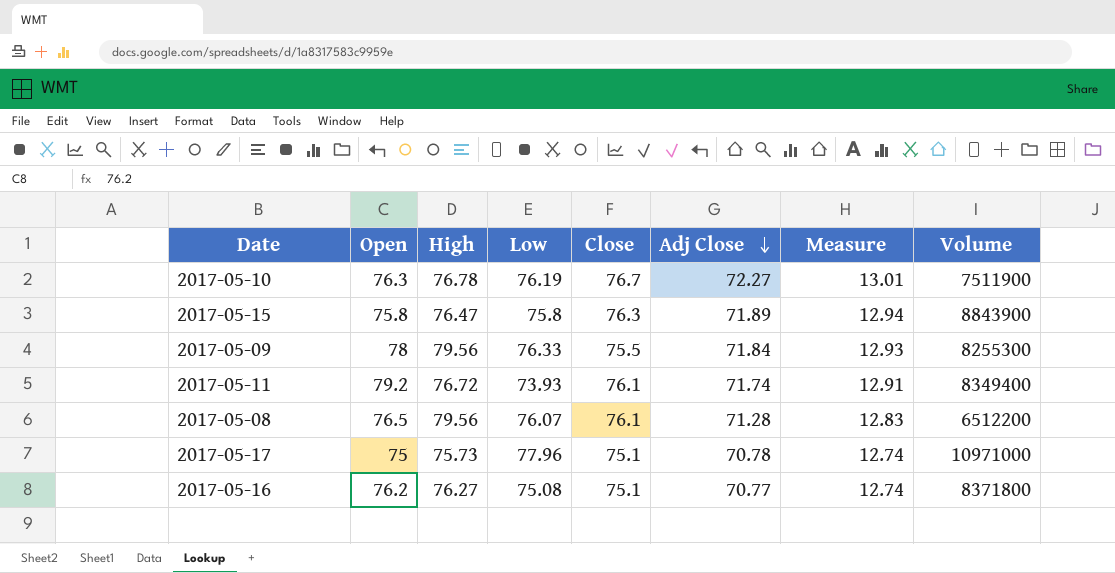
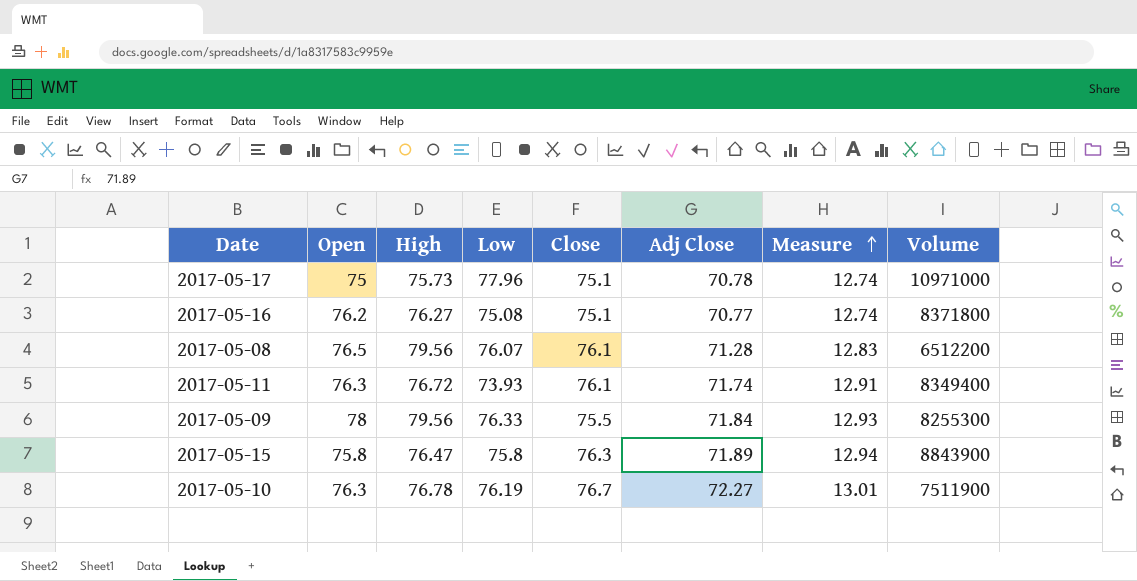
row order: Adj Close descending -> Measure ascending
2017-05-11 | Open: 79.2 -> 76.3

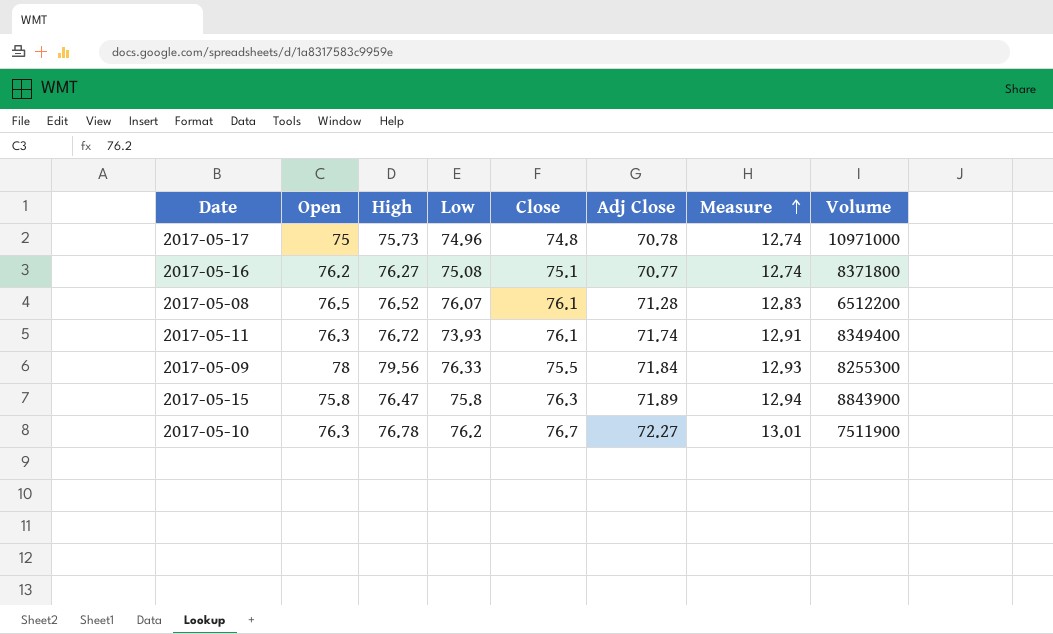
2017-05-17 | Low: 77.96 -> 74.96
2017-05-17 | Close: 75.1 -> 74.8
2017-05-08 | High: 79.56 -> 76.52
2017-05-10 | Low: 76.19 -> 76.2

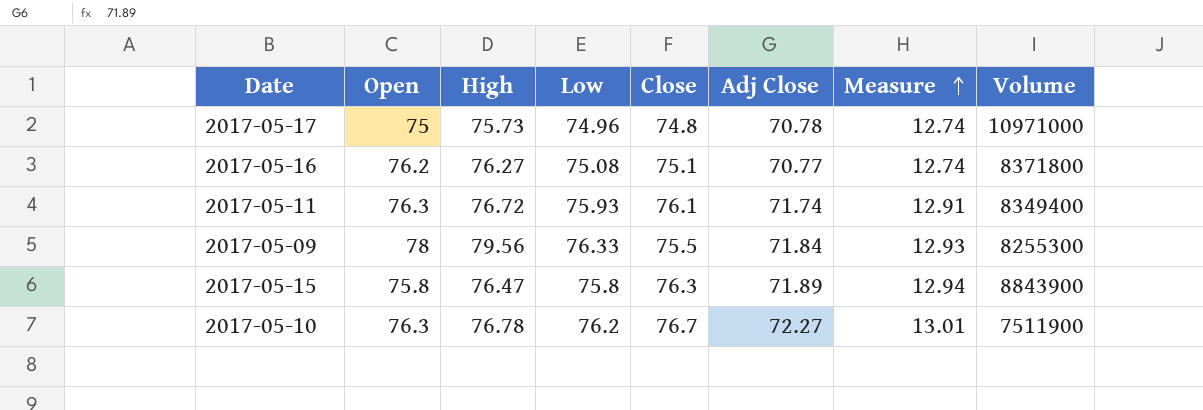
row 2017-05-08: 76.5 | 76.52 | 76.07 | 76.1 | 71.28 | 12.83 | 6512200 -> none
2017-05-11 | Low: 73.93 -> 75.93

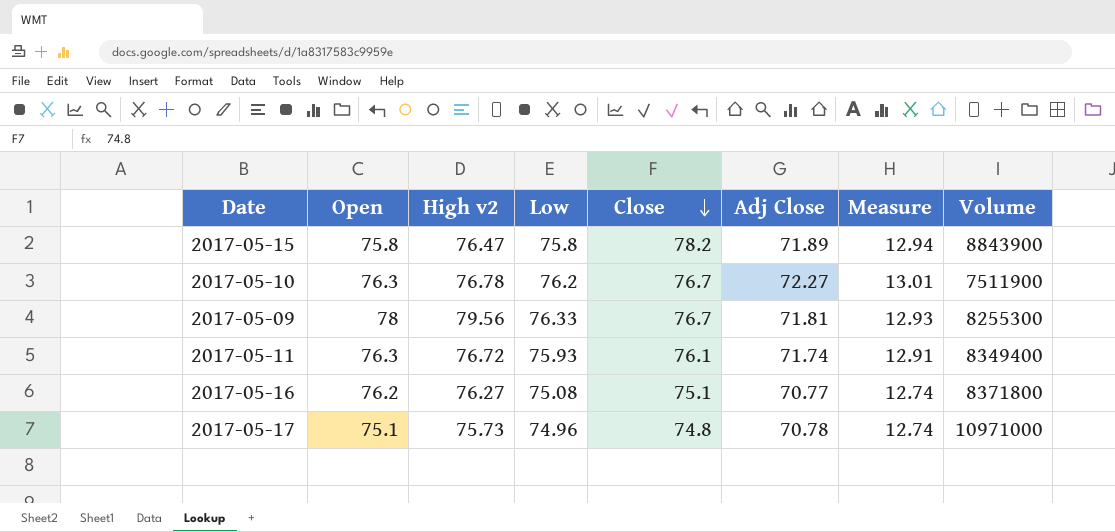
row order: Measure ascending -> Close descending
column name: High -> High v2
2017-05-15 | Close: 76.3 -> 78.2
2017-05-09 | Close: 75.5 -> 76.7
2017-05-09 | Adj Close: 71.84 -> 71.81
2017-05-17 | Open: 75 -> 75.1

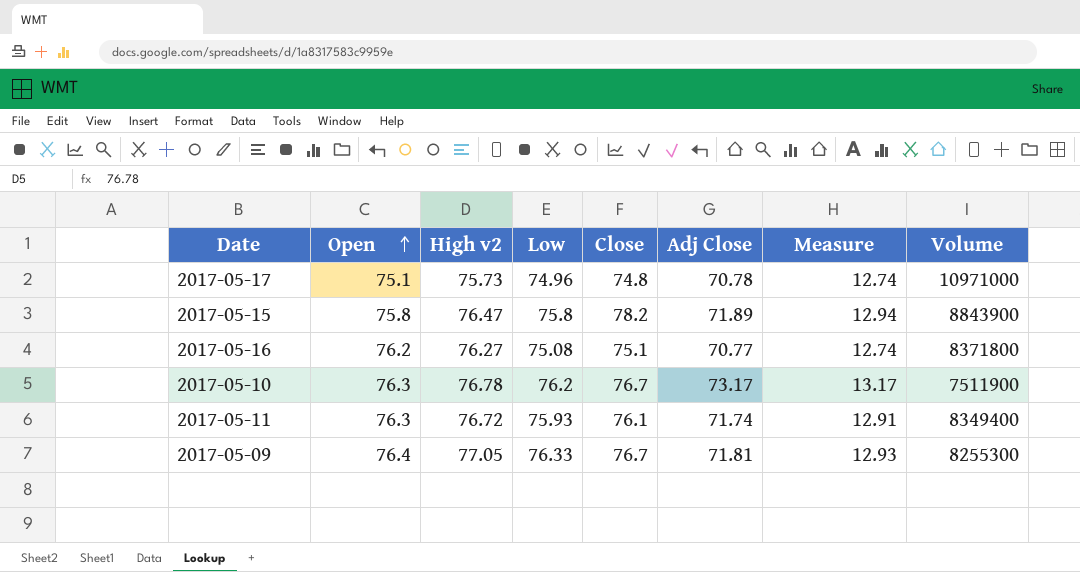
row order: Close descending -> Open ascending
2017-05-10 | Adj Close: 72.27 -> 73.17
2017-05-10 | Measure: 13.01 -> 13.17
2017-05-09 | Open: 78 -> 76.4
2017-05-09 | High v2: 79.56 -> 77.05

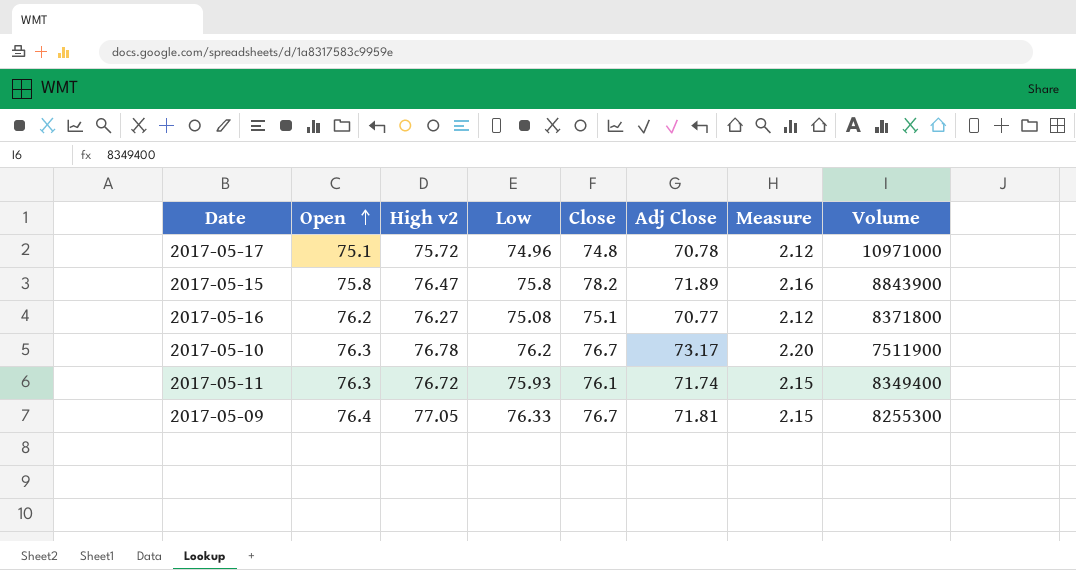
column Measure | formula: [Adj Close] * 0.18 -> [Adj Close] * 0.03
2017-05-17 | High v2: 75.73 -> 75.72

